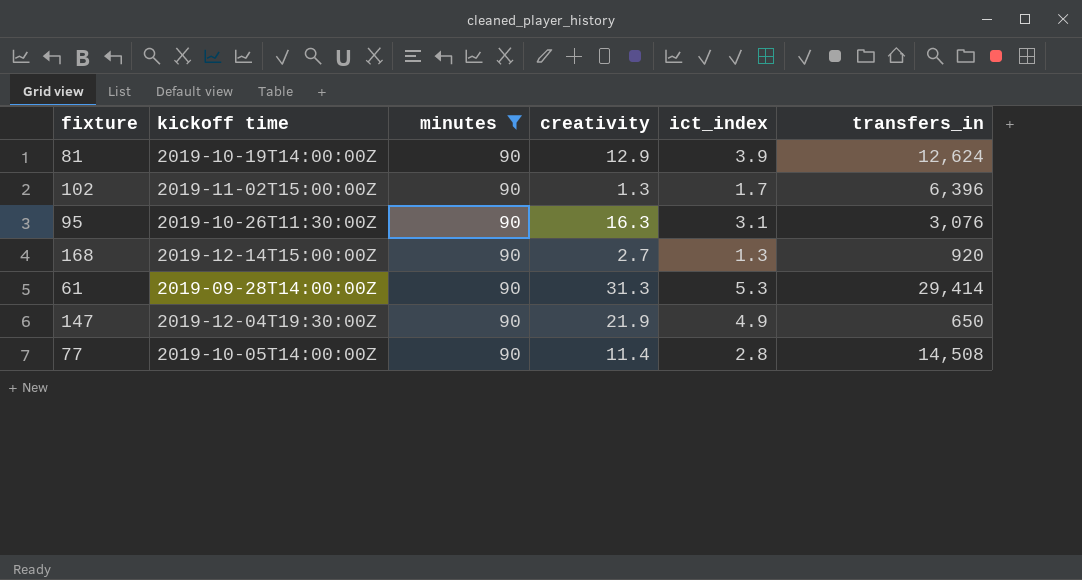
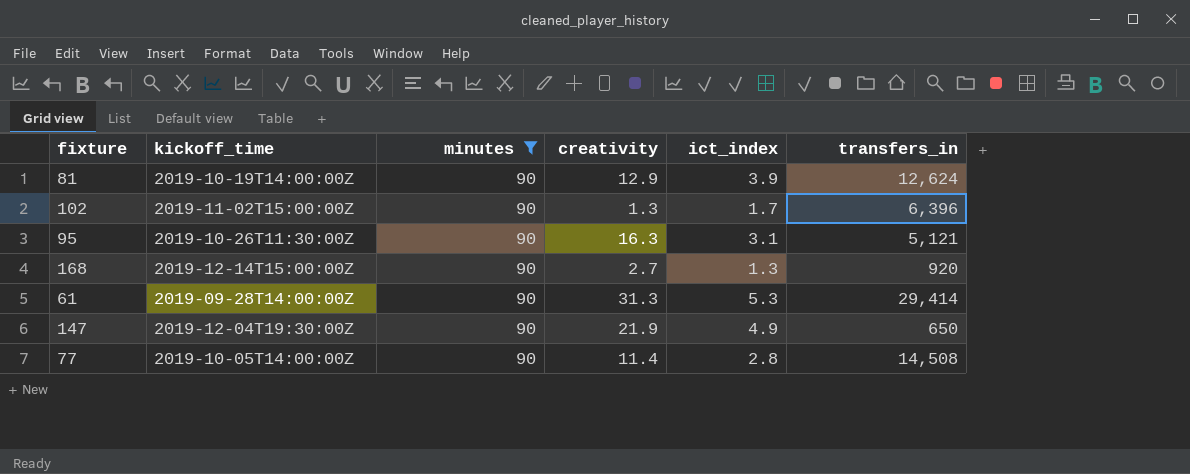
column name: kickoff time -> kickoff_time
95 | transfers_in: 3,076 -> 5,121

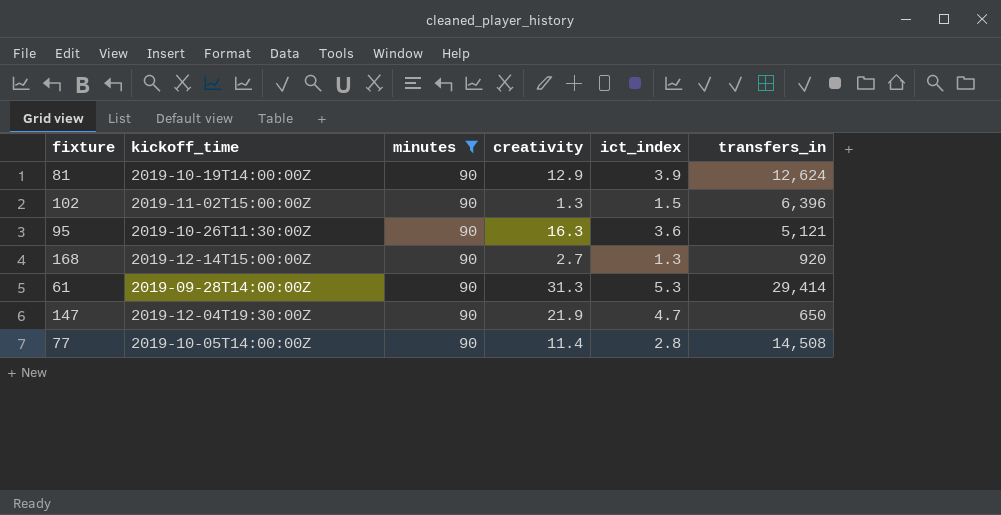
102 | ict_index: 1.7 -> 1.5
95 | ict_index: 3.1 -> 3.6
147 | ict_index: 4.9 -> 4.7

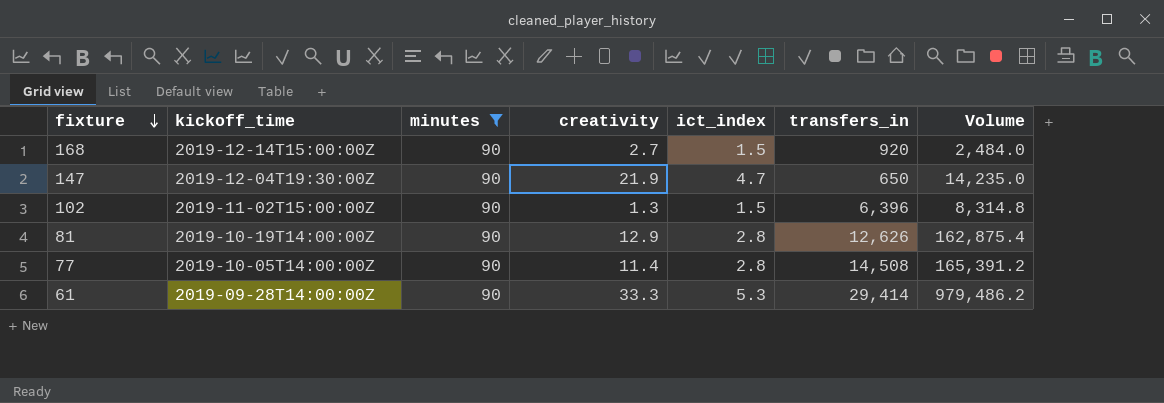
row order: none -> fixture descending
column Volume | formula: none -> [creativity] * [transfers_in]
row 95: 2019-10-26T11:30:00Z | 90 | 16.3 | 3.6 | 5,121 -> none
168 | ict_index: 1.3 -> 1.5
81 | ict_index: 3.9 -> 2.8
81 | transfers_in: 12,624 -> 12,626
61 | creativity: 31.3 -> 33.3

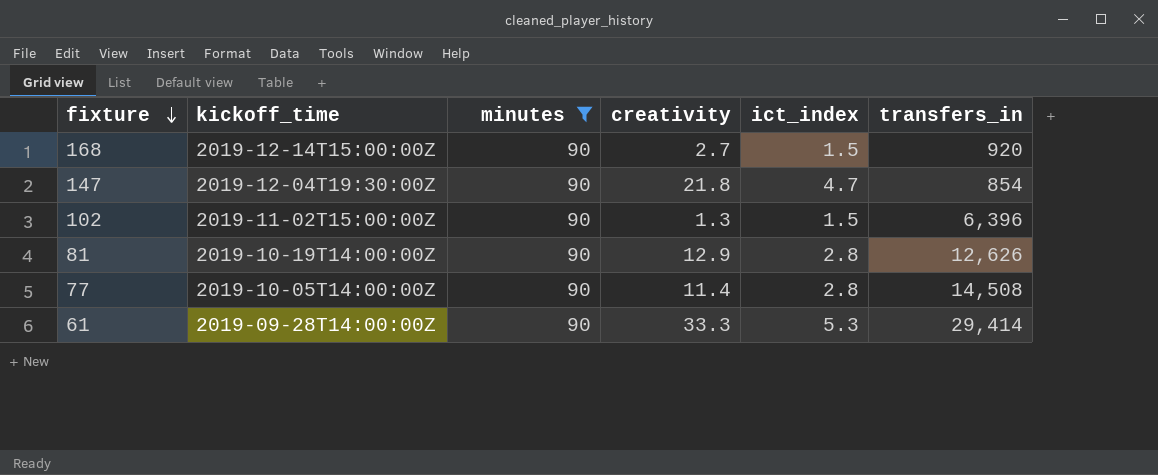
column Volume | formula: [creativity] * [transfers_in] -> none
147 | creativity: 21.9 -> 21.8
147 | transfers_in: 650 -> 854

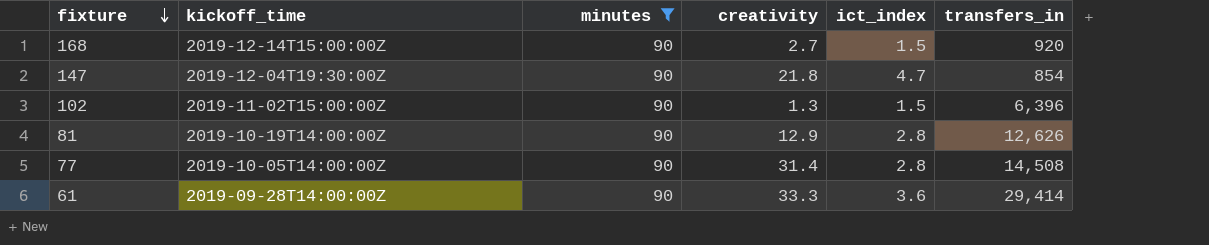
77 | creativity: 11.4 -> 31.4
61 | ict_index: 5.3 -> 3.6

